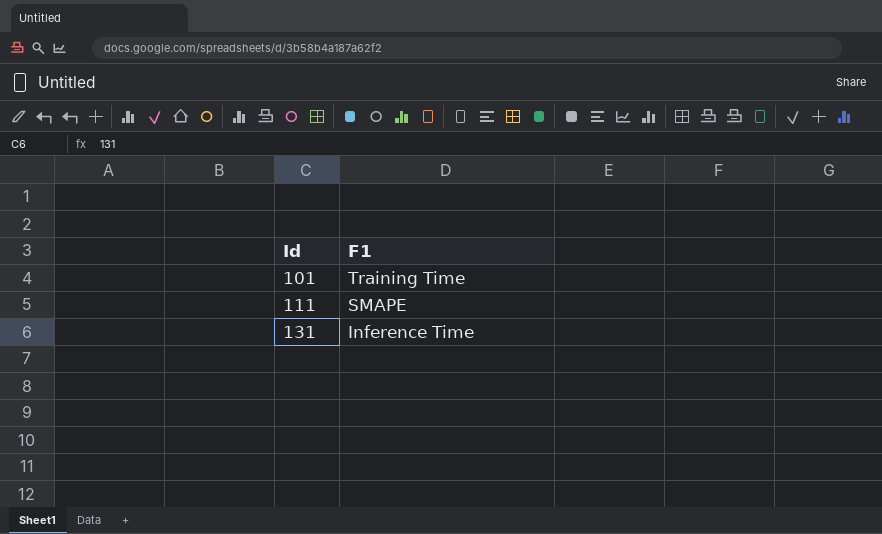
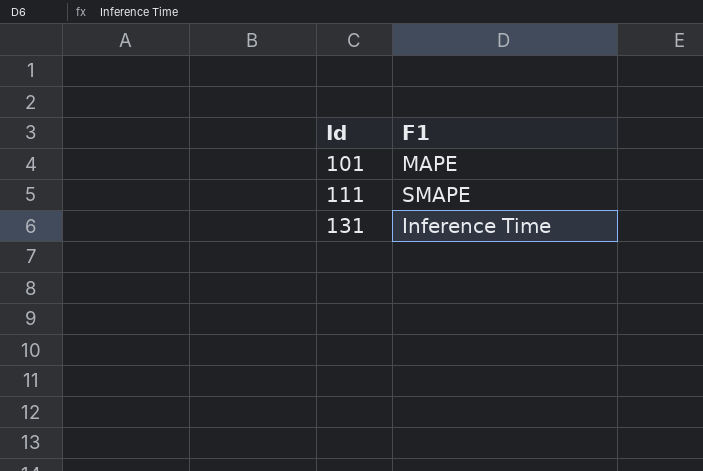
101 | F1: Training Time -> MAPE

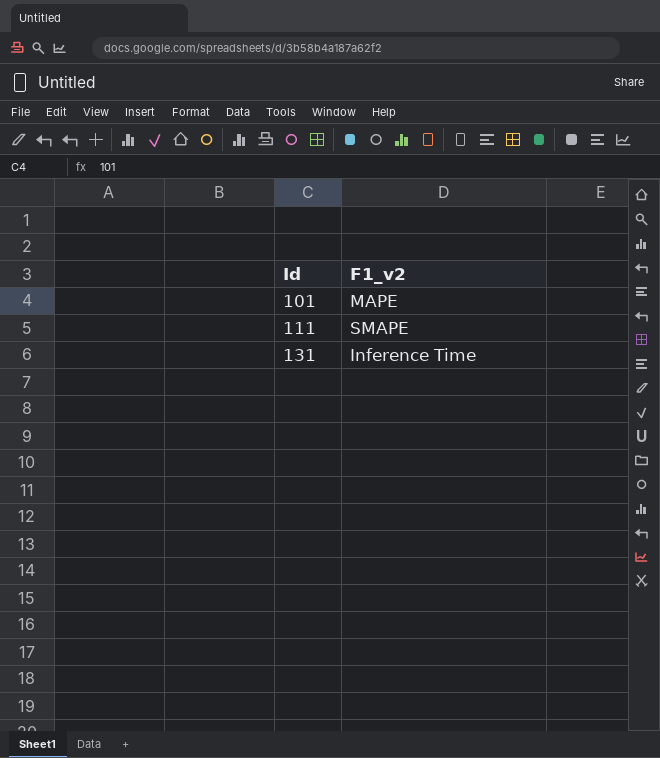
column name: F1 -> F1_v2

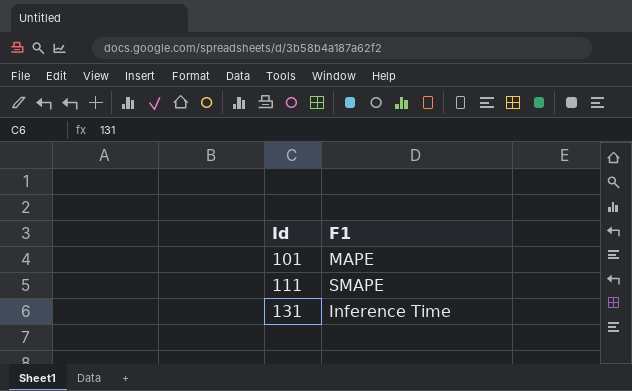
column name: F1_v2 -> F1

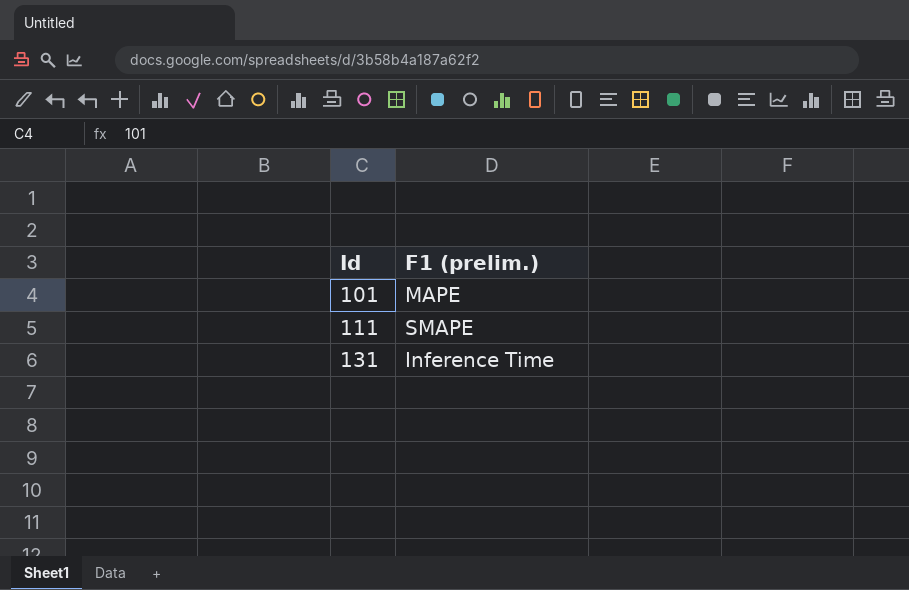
column name: F1 -> F1 (prelim.)

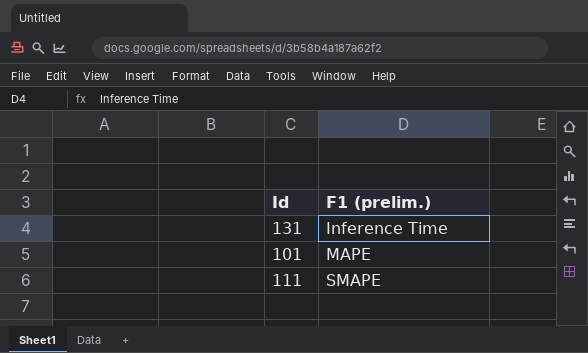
row order: Id ascending -> F1 (prelim.) ascending

